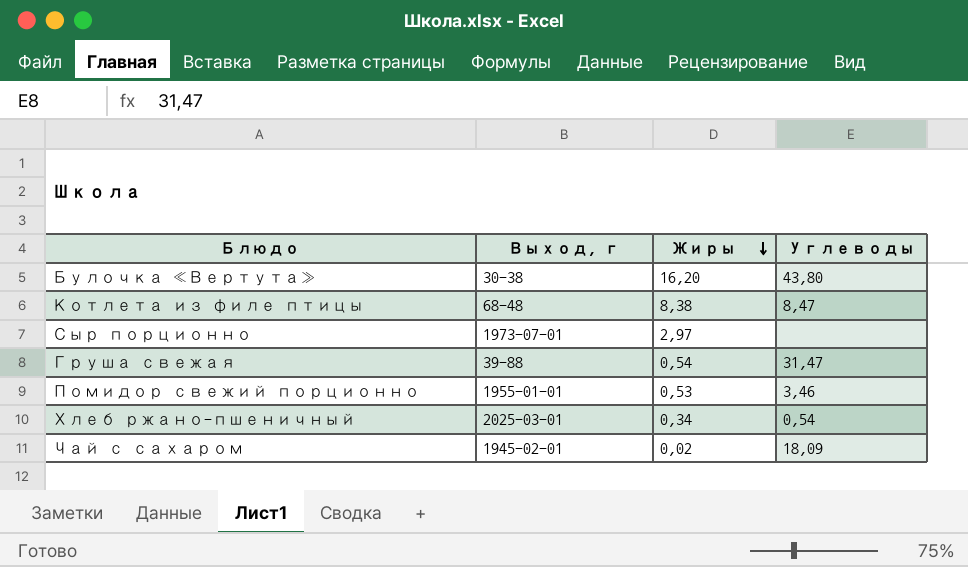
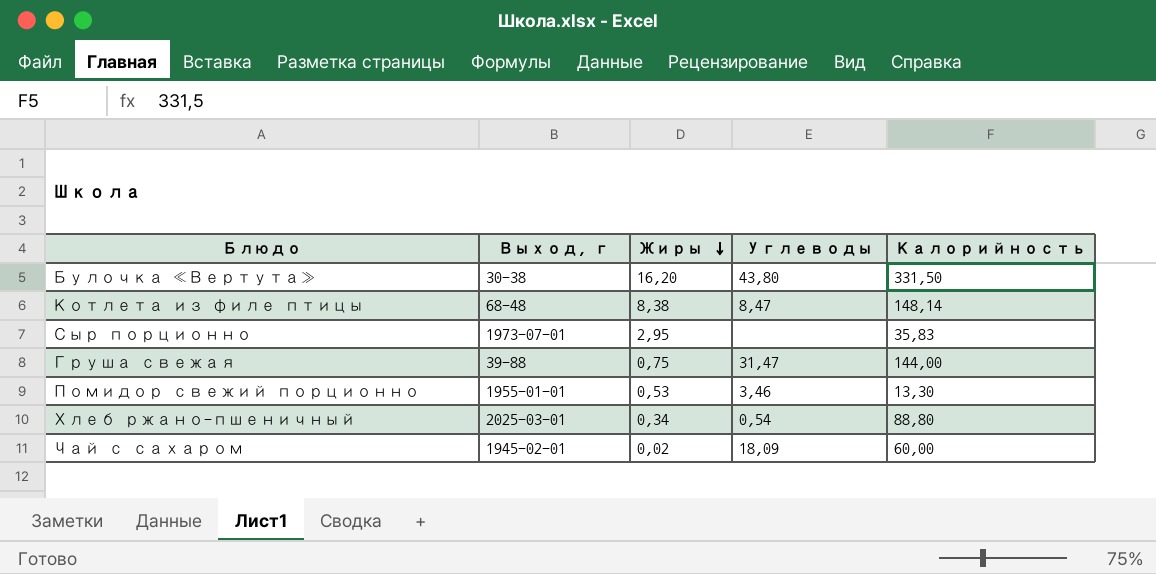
column Калорийность | position: none -> 5
Сыр порционно | Жиры: 2,97 -> 2,95
Груша свежая | Жиры: 0,54 -> 0,75

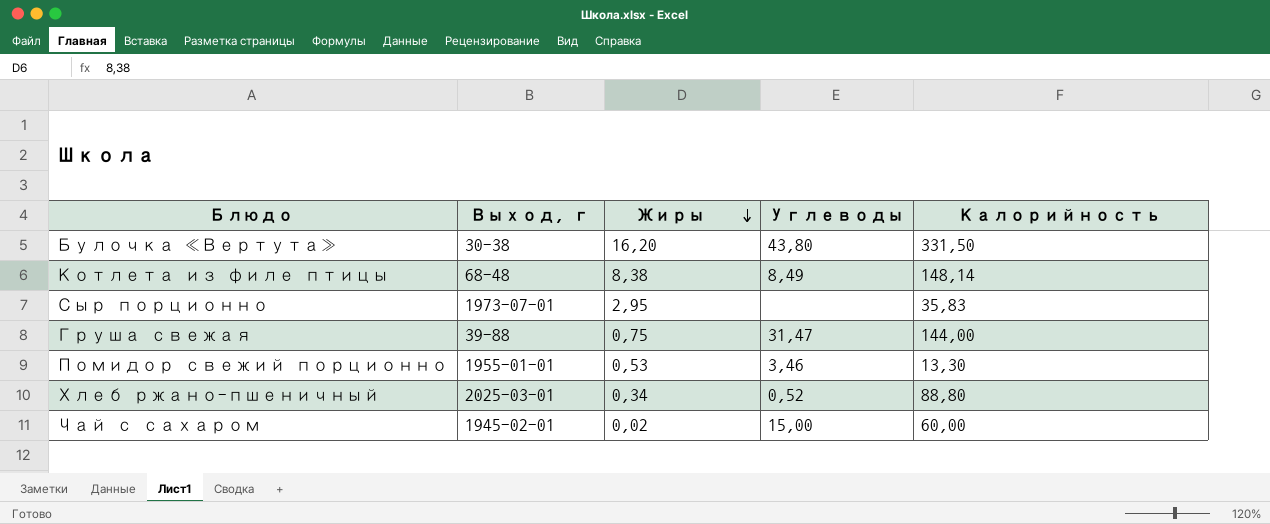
Котлета из филе птицы | Углеводы: 8,47 -> 8,49
Хлеб ржано-пшеничный | Углеводы: 0,54 -> 0,52
Чай с сахаром | Углеводы: 18,09 -> 15,00

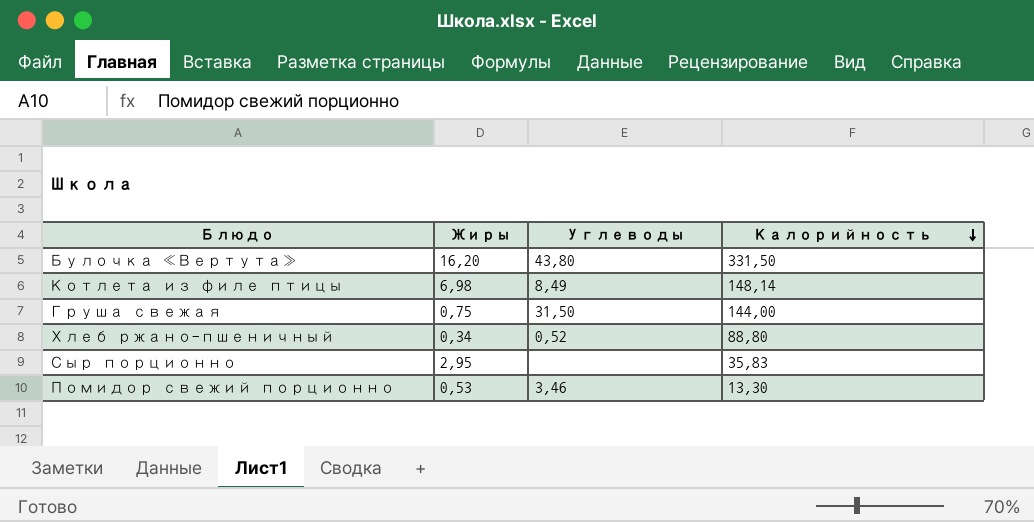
row order: Жиры descending -> Калорийность descending
column Выход, г | position: 2 -> none
row Чай с сахаром: 1945-02-01 | 0,02 | 15,00 | 60,00 -> none
Котлета из филе птицы | Жиры: 8,38 -> 6,98
Груша свежая | Углеводы: 31,47 -> 31,50

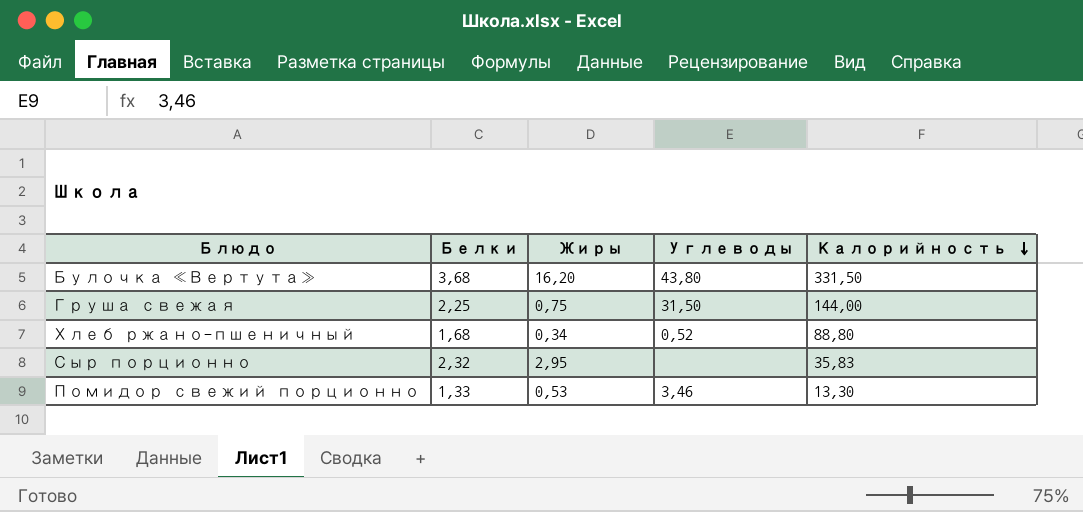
column Белки | position: none -> 2
row Котлета из филе птицы: 6,98 | 8,49 | 148,14 -> none

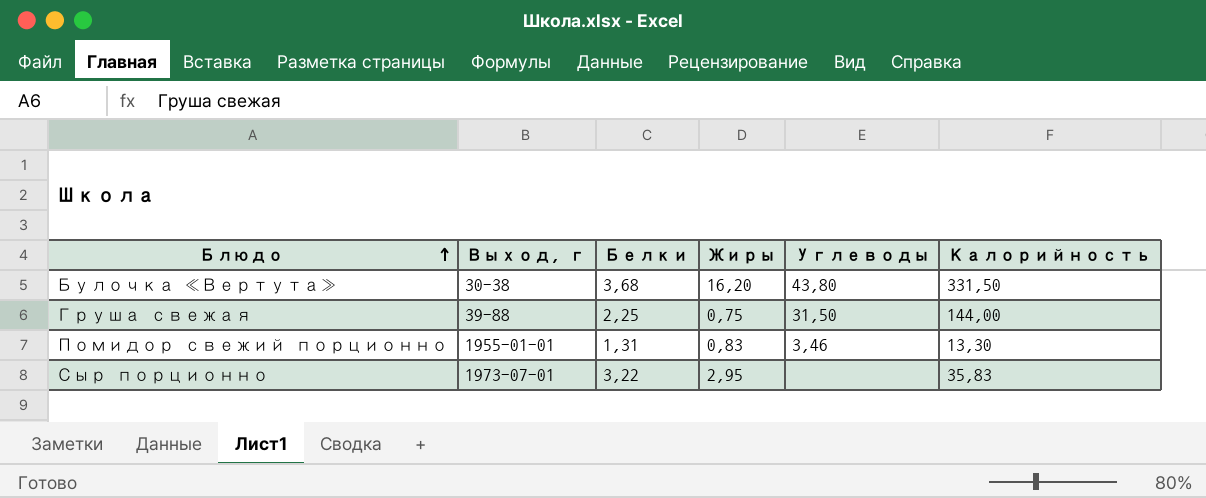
row order: Калорийность descending -> Блюдо ascending
column Выход, г | position: none -> 2
row Хлеб ржано-пшеничный: 1,68 | 0,34 | 0,52 | 88,80 -> none
Помидор свежий порционно | Белки: 1,33 -> 1,31
Помидор свежий порционно | Жиры: 0,53 -> 0,83
Сыр порционно | Белки: 2,32 -> 3,22

